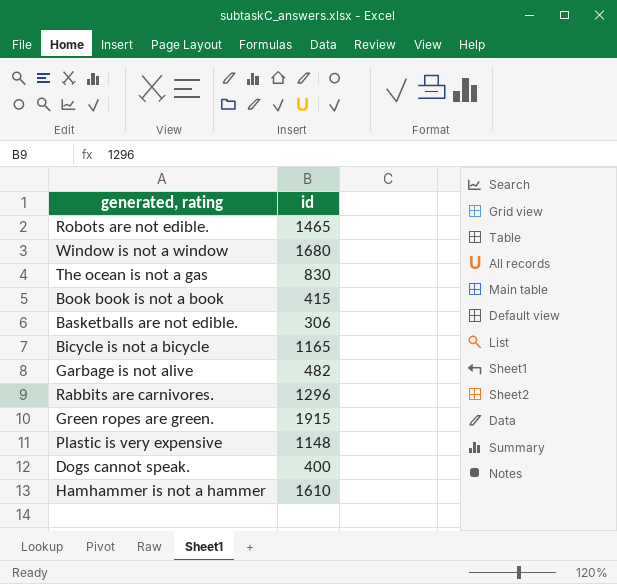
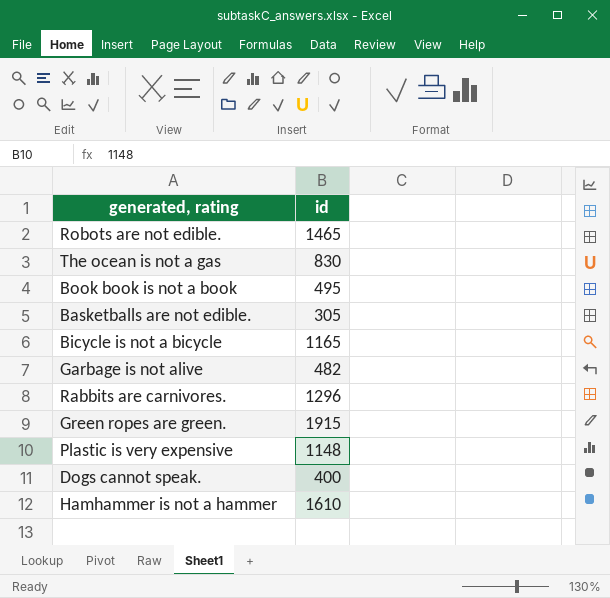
row Window is not a window: 1680 -> none
Book book is not a book | id: 415 -> 495
Basketballs are not edible. | id: 306 -> 305

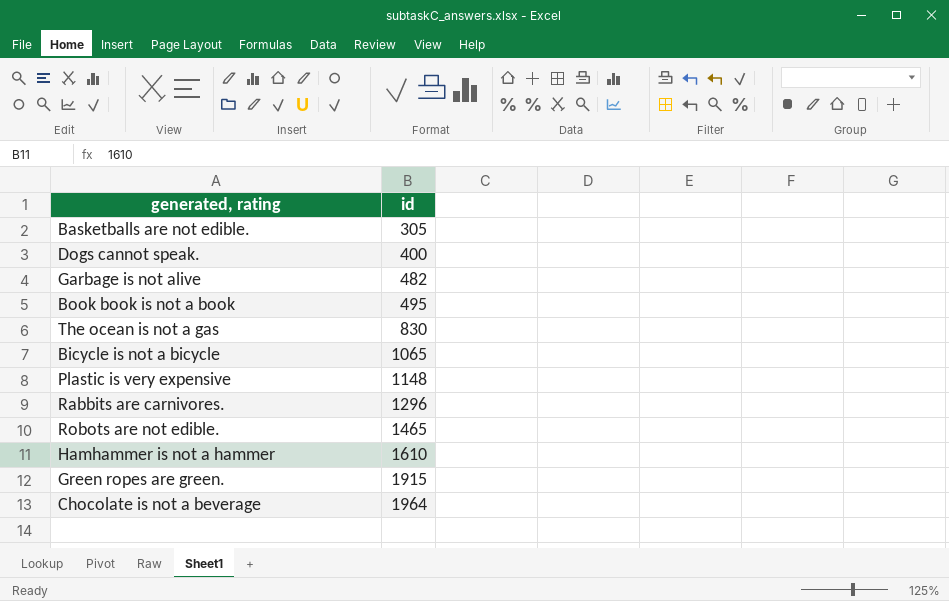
row order: none -> id ascending
Bicycle is not a bicycle | id: 1165 -> 1065
row Chocolate is not a beverage: none -> 1964

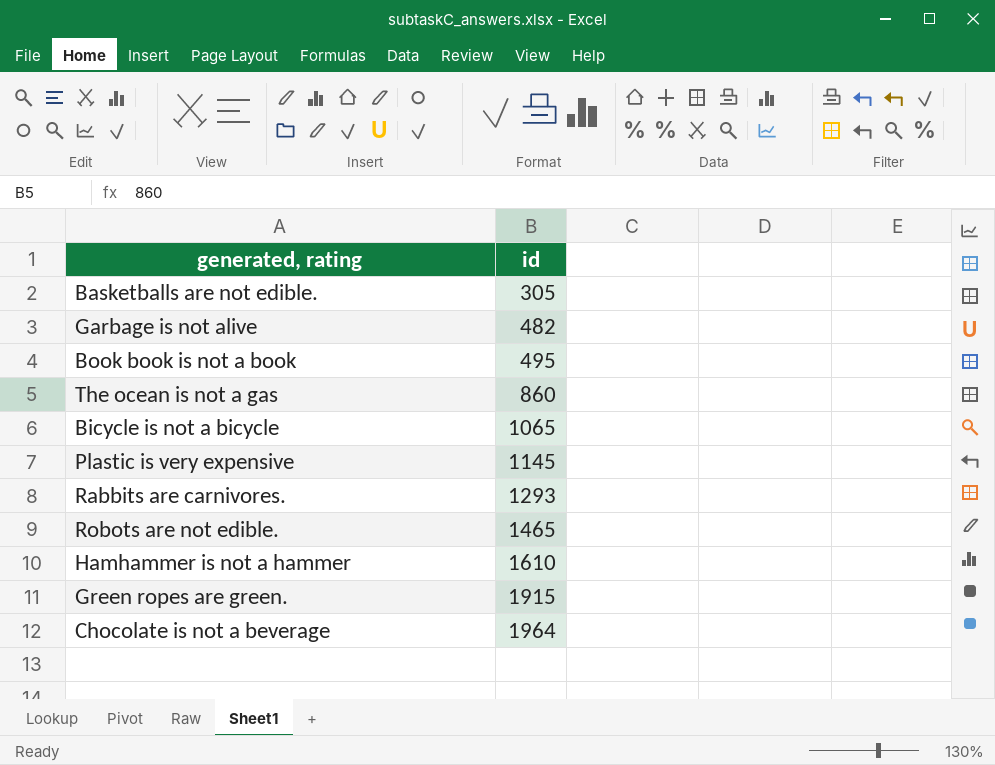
row Dogs cannot speak.: 400 -> none
The ocean is not a gas | id: 830 -> 860
Plastic is very expensive | id: 1148 -> 1145
Rabbits are carnivores. | id: 1296 -> 1293

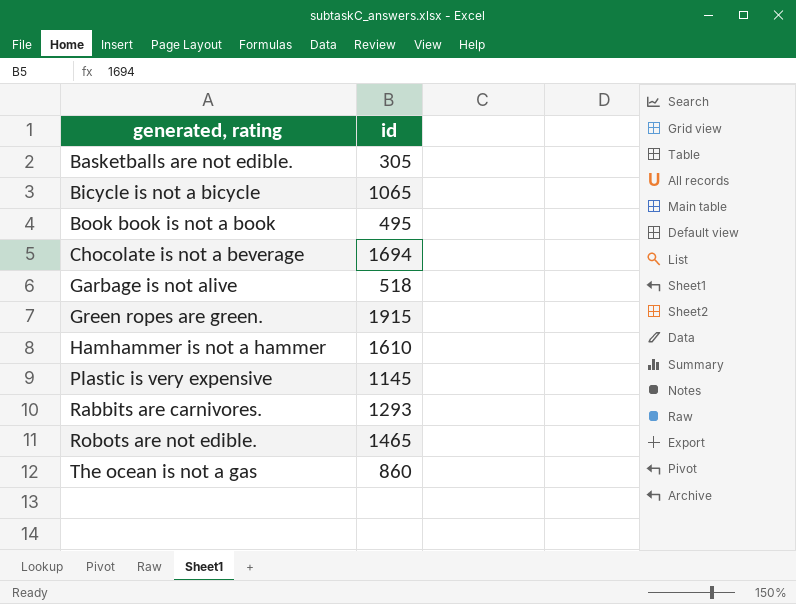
row order: id ascending -> generated, rating ascending
Chocolate is not a beverage | id: 1964 -> 1694
Garbage is not alive | id: 482 -> 518

